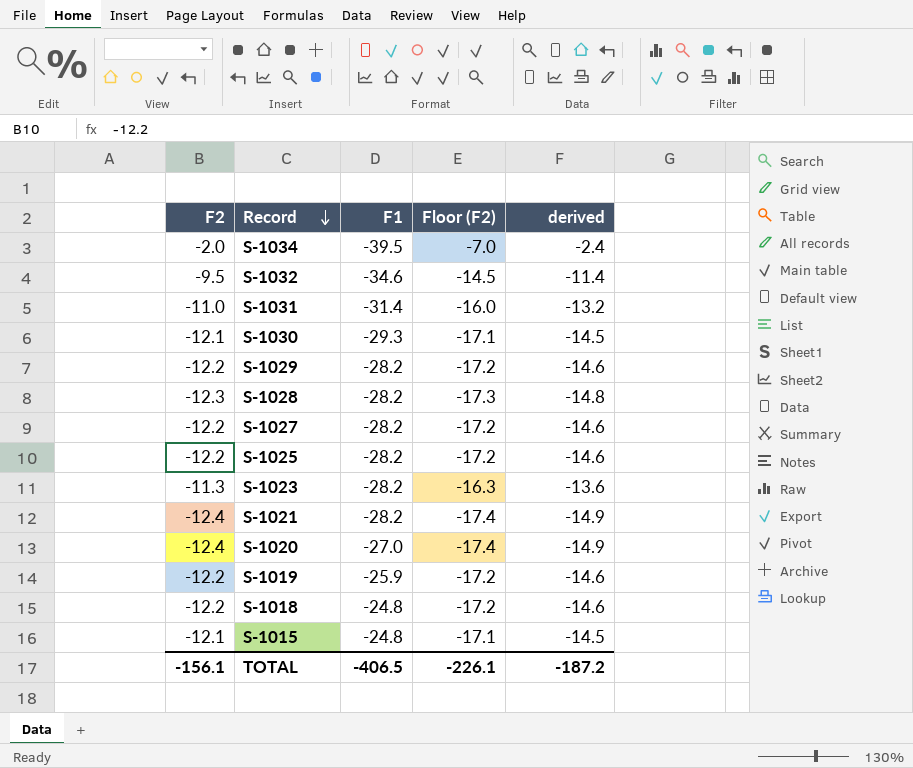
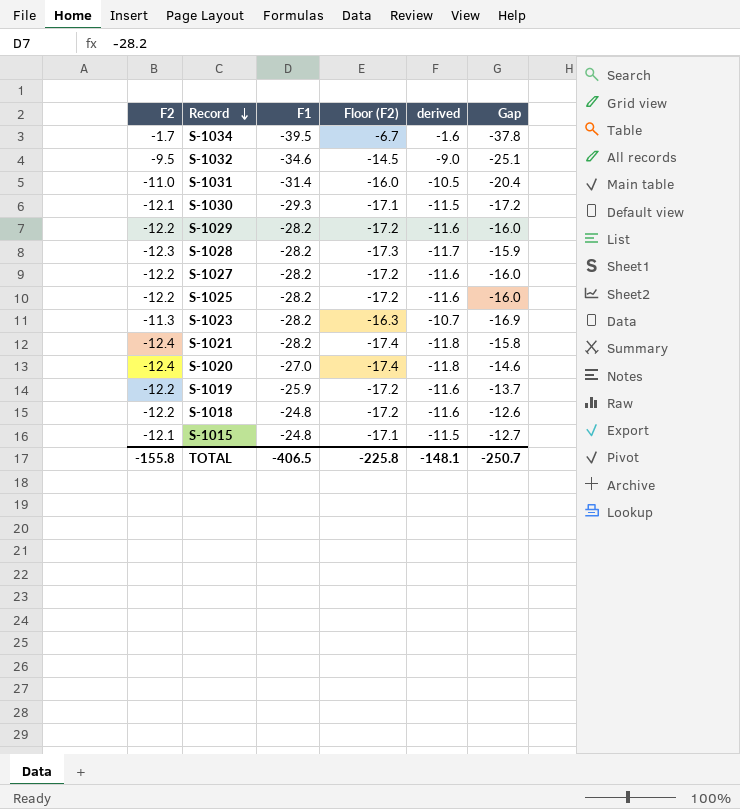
column derived | formula: [F2] * 1.2 -> [F2] * 0.95
column Gap | formula: none -> [F1] - [F2]
S-1034 | F2: -2.0 -> -1.7
S-1034 | Floor (F2): -7.0 -> -6.7
TOTAL | F2: -156.1 -> -155.8
TOTAL | Floor (F2): -226.1 -> -225.8
TOTAL | derived: -187.2 -> -148.1

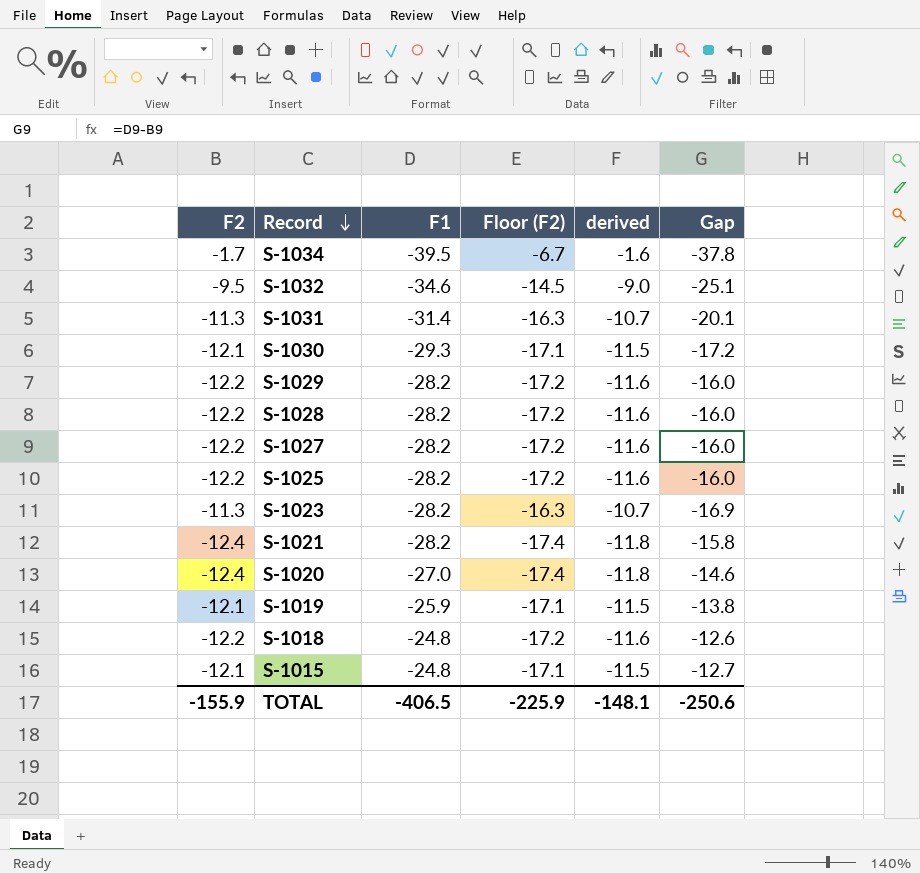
S-1031 | F2: -11.0 -> -11.3
S-1031 | Floor (F2): -16.0 -> -16.3
S-1031 | derived: -10.5 -> -10.7
S-1031 | Gap: -20.4 -> -20.1
S-1028 | F2: -12.3 -> -12.2
S-1028 | Floor (F2): -17.3 -> -17.2
S-1028 | derived: -11.7 -> -11.6
S-1028 | Gap: -15.9 -> -16.0
S-1019 | F2: -12.2 -> -12.1
S-1019 | Floor (F2): -17.2 -> -17.1
S-1019 | derived: -11.6 -> -11.5
S-1019 | Gap: -13.7 -> -13.8
TOTAL | F2: -155.8 -> -155.9
TOTAL | Floor (F2): -225.8 -> -225.9
TOTAL | Gap: -250.7 -> -250.6

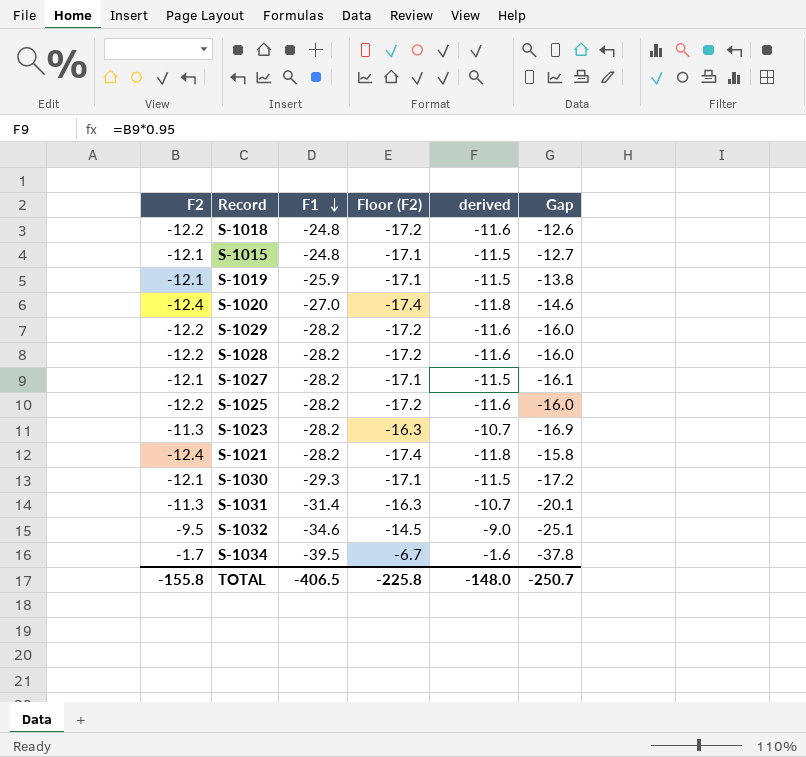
row order: Record descending -> F1 descending
S-1027 | F2: -12.2 -> -12.1
S-1027 | Floor (F2): -17.2 -> -17.1
S-1027 | derived: -11.6 -> -11.5
S-1027 | Gap: -16.0 -> -16.1
TOTAL | F2: -155.9 -> -155.8
TOTAL | Floor (F2): -225.9 -> -225.8
TOTAL | derived: -148.1 -> -148.0
TOTAL | Gap: -250.6 -> -250.7

